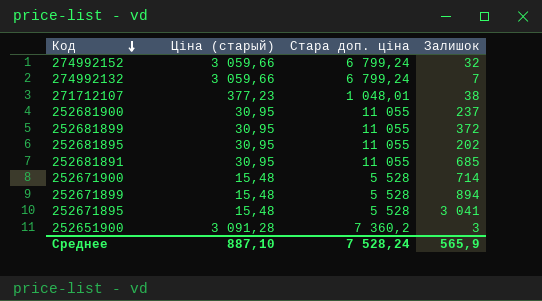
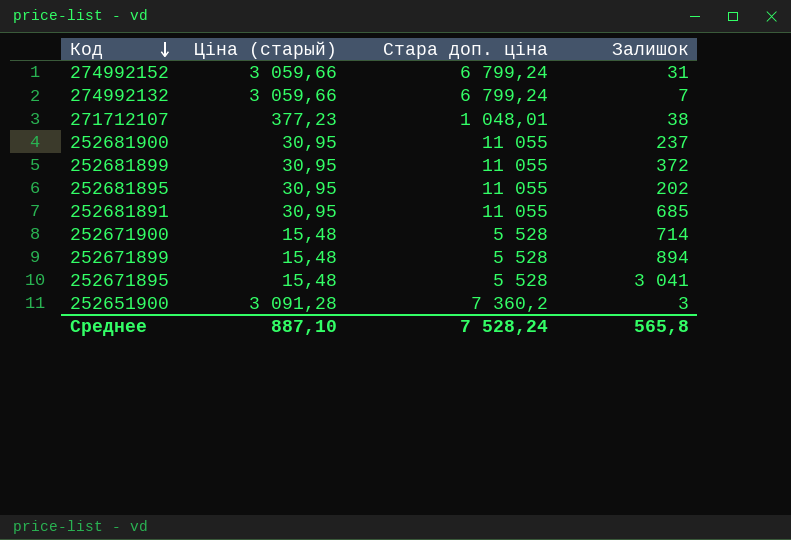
274992152 | Залишок: 32 -> 31
Среднее | Залишок: 565,9 -> 565,8

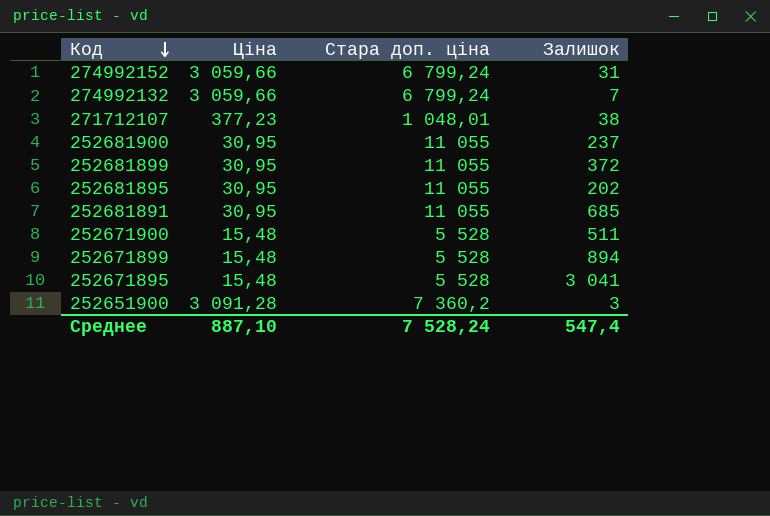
column name: Ціна (старый) -> Ціна
252671900 | Залишок: 714 -> 511
Среднее | Залишок: 565,8 -> 547,4

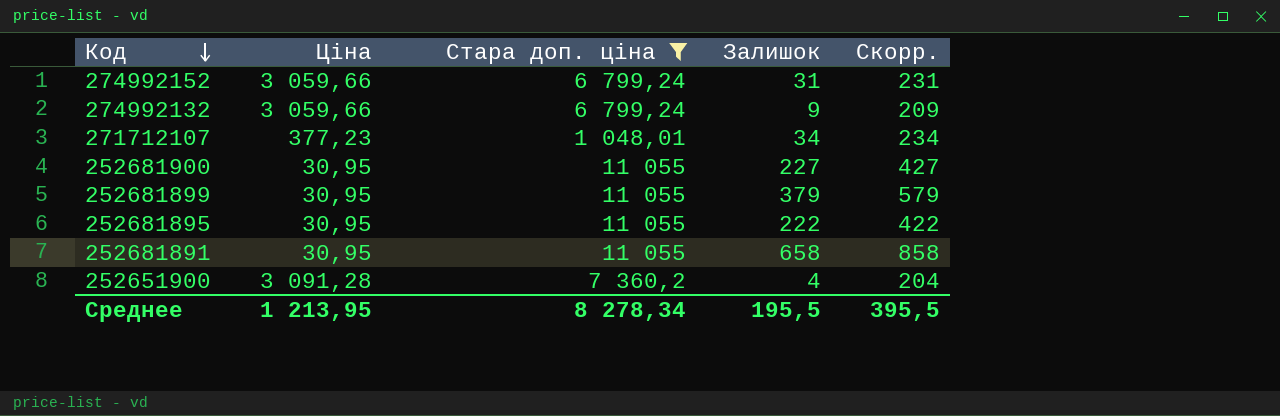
filter: none -> Стара доп. ціна != 5 528
column Скорр. | formula: none -> [Залишок] + 200
274992132 | Залишок: 7 -> 9
271712107 | Залишок: 38 -> 34
252681900 | Залишок: 237 -> 227
252681899 | Залишок: 372 -> 379
252681895 | Залишок: 202 -> 222
252681891 | Залишок: 685 -> 658
252651900 | Залишок: 3 -> 4
Среднее | Ціна: 887,10 -> 1 213,95
Среднее | Стара доп. ціна: 7 528,24 -> 8 278,34
Среднее | Залишок: 547,4 -> 195,5

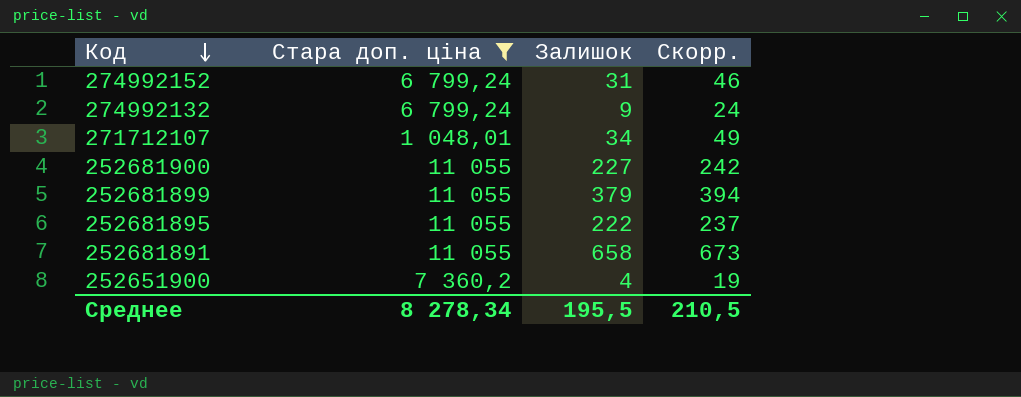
column Ціна | position: 2 -> none
column Скорр. | formula: [Залишок] + 200 -> [Залишок] + 15
Среднее | Скорр.: 395,5 -> 210,5

